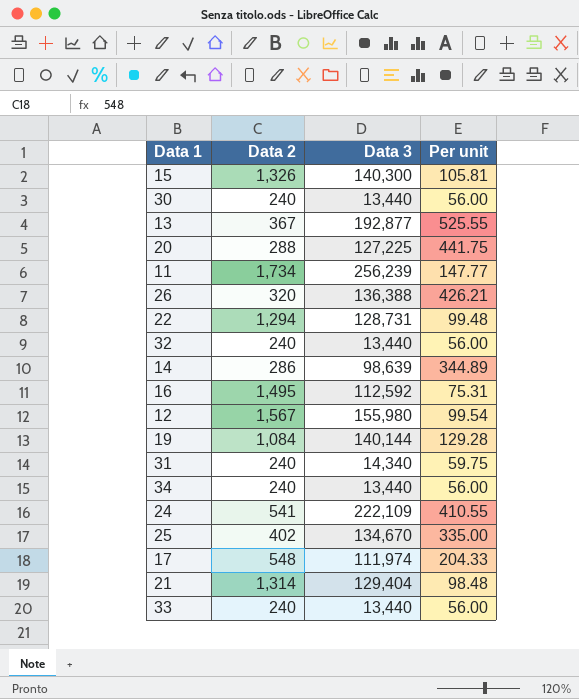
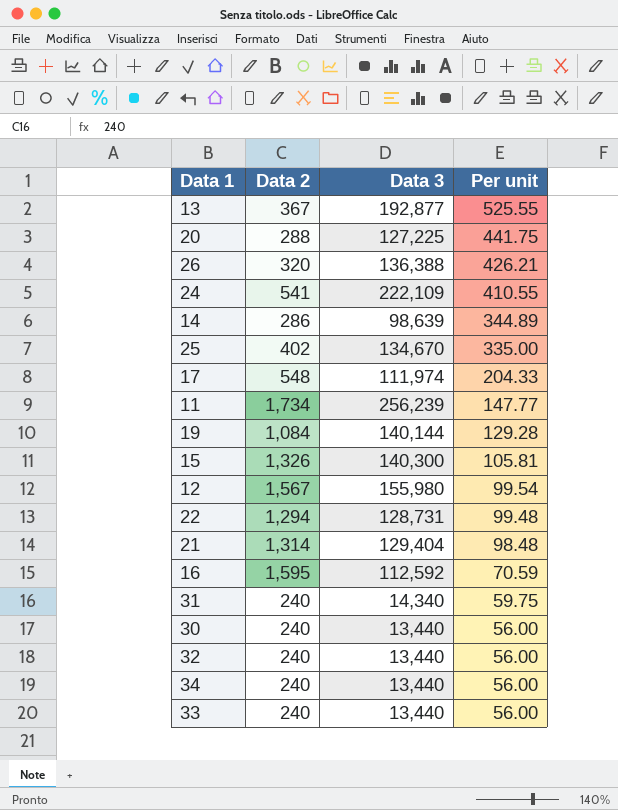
row order: none -> Per unit descending
16 | Data 2: 1,495 -> 1,595
16 | Per unit: 75.31 -> 70.59

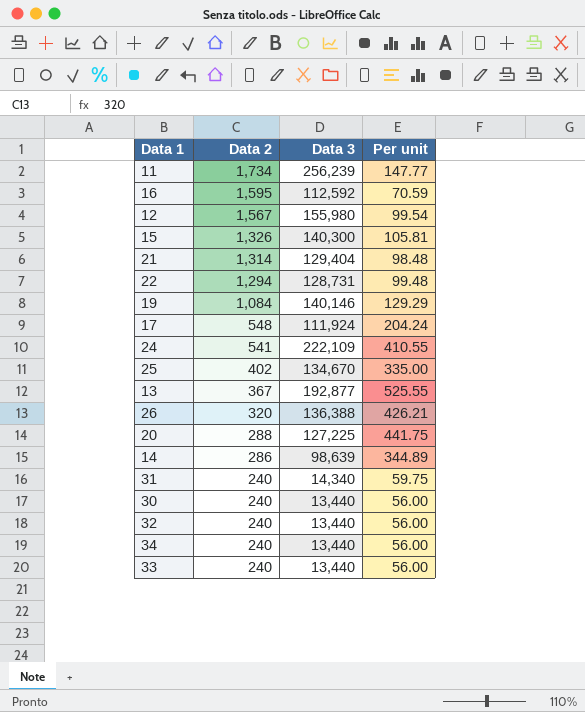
row order: Per unit descending -> Data 2 descending
19 | Data 3: 140,144 -> 140,146
19 | Per unit: 129.28 -> 129.29
17 | Data 3: 111,974 -> 111,924
17 | Per unit: 204.33 -> 204.24

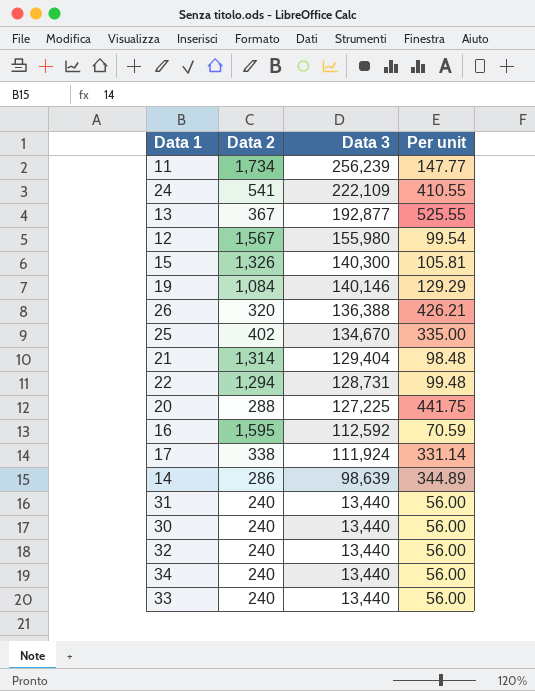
row order: Data 2 descending -> Data 3 descending
17 | Data 2: 548 -> 338
17 | Per unit: 204.24 -> 331.14
31 | Data 3: 14,340 -> 13,440
31 | Per unit: 59.75 -> 56.00

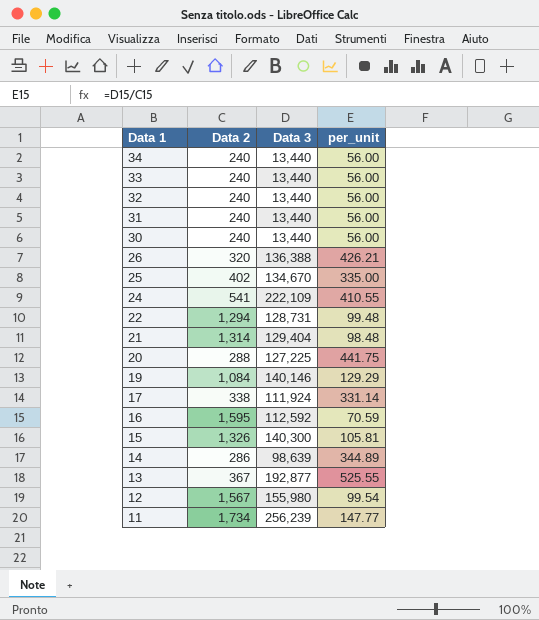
row order: Data 3 descending -> Data 1 descending
column name: Per unit -> per_unit

